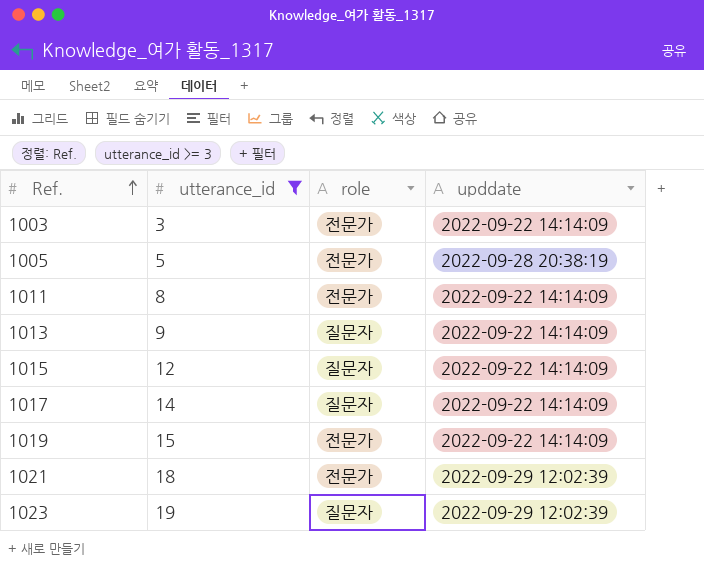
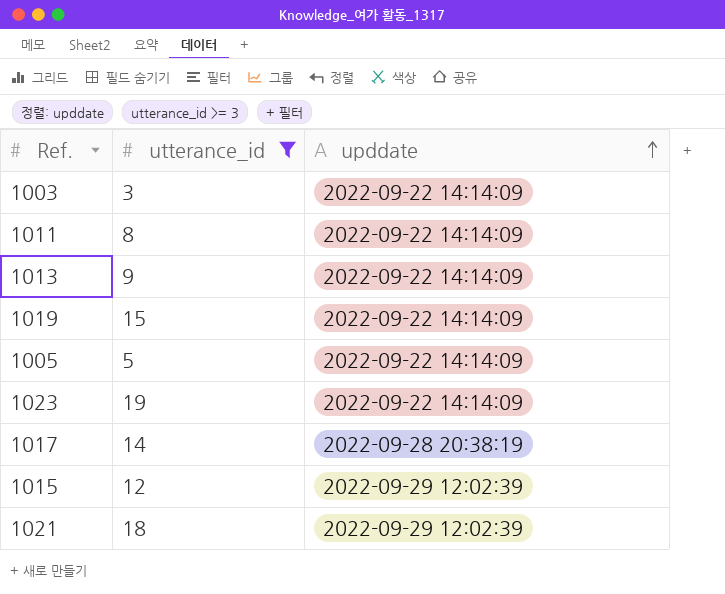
row order: Ref. ascending -> upddate ascending
column role | position: 3 -> none
1005 | upddate: 2022-09-28 20:38:19 -> 2022-09-22 14:14:09
1023 | upddate: 2022-09-29 12:02:39 -> 2022-09-22 14:14:09
1017 | upddate: 2022-09-22 14:14:09 -> 2022-09-28 20:38:19
1015 | upddate: 2022-09-22 14:14:09 -> 2022-09-29 12:02:39

